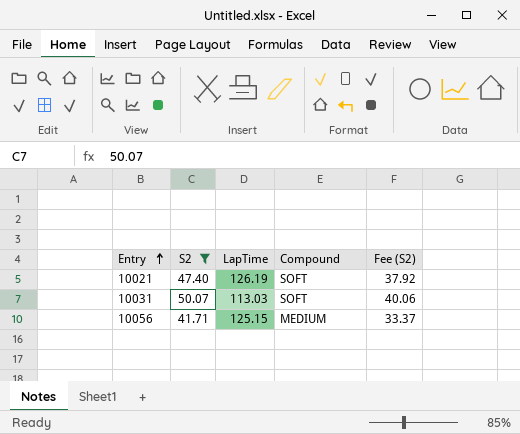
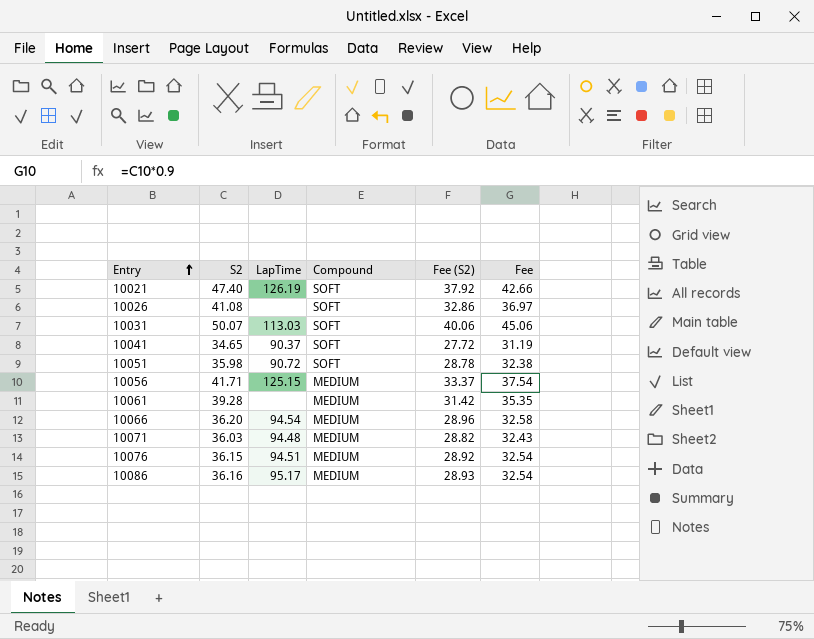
filter: S2 >= 41.71 -> none
column Fee | formula: none -> [S2] * 0.9

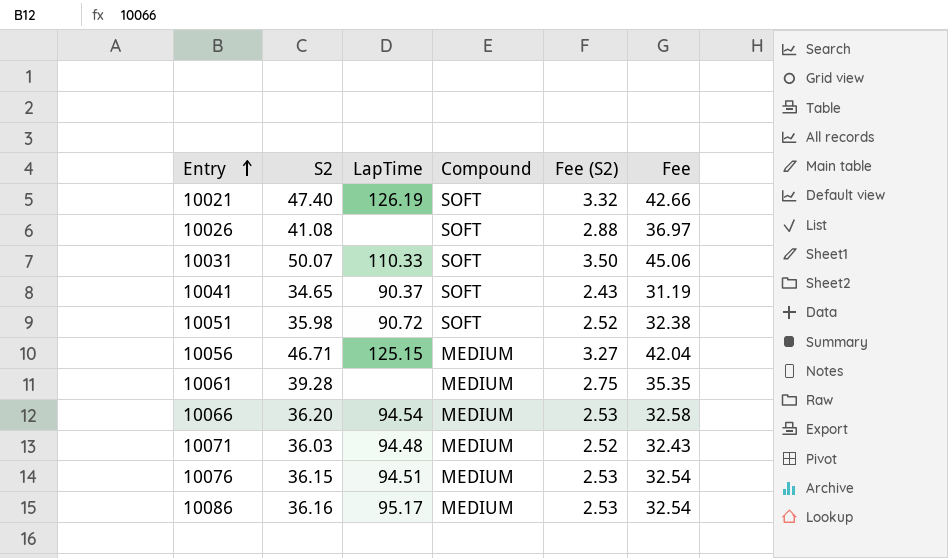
column Fee (S2) | formula: [S2] * 0.8 -> [S2] * 0.07
10031 | LapTime: 113.03 -> 110.33
10056 | S2: 41.71 -> 46.71
10056 | Fee: 37.54 -> 42.04

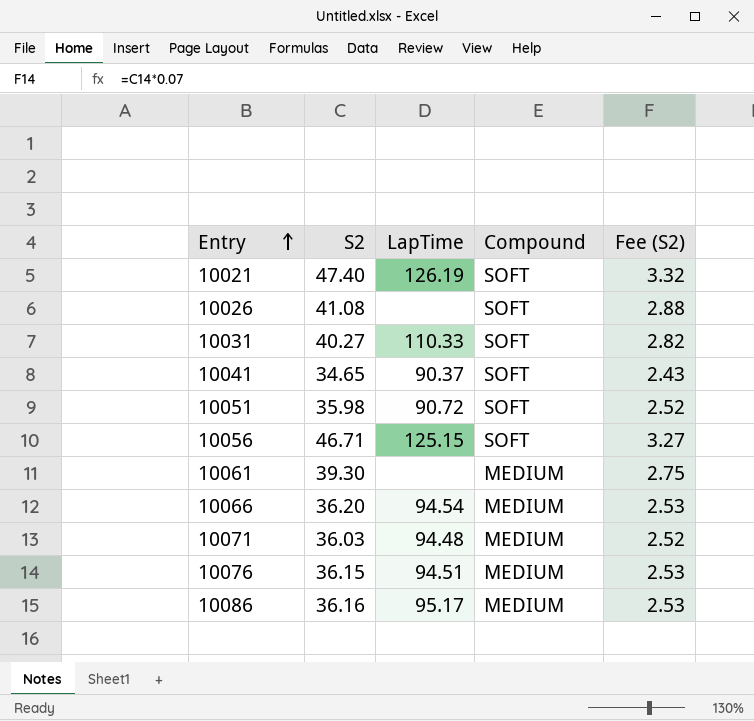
column Fee | formula: [S2] * 0.9 -> none
10031 | S2: 50.07 -> 40.27
10031 | Fee (S2): 3.50 -> 2.82
10056 | Compound: MEDIUM -> SOFT
10061 | S2: 39.28 -> 39.30

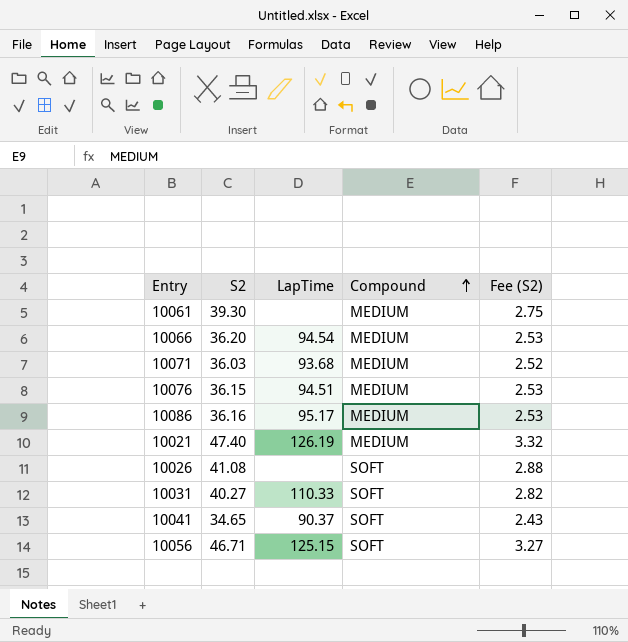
row order: Entry ascending -> Compound ascending
row 10051: 35.98 | 90.72 | SOFT | 2.52 -> none
10071 | LapTime: 94.48 -> 93.68
10021 | Compound: SOFT -> MEDIUM

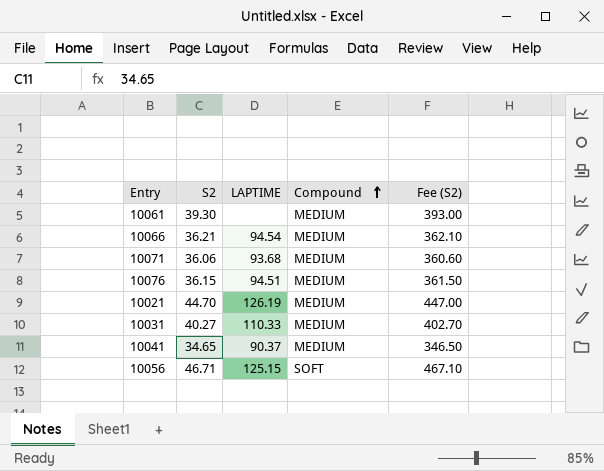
column name: LapTime -> LAPTIME
column Fee (S2) | formula: [S2] * 0.07 -> [S2] * 10
row 10086: 36.16 | 95.17 | MEDIUM | 2.53 -> none
row 10026: 41.08 | none | SOFT | 2.88 -> none
10066 | S2: 36.20 -> 36.21
10071 | S2: 36.03 -> 36.06
10021 | S2: 47.40 -> 44.70
10031 | Compound: SOFT -> MEDIUM
10041 | Compound: SOFT -> MEDIUM

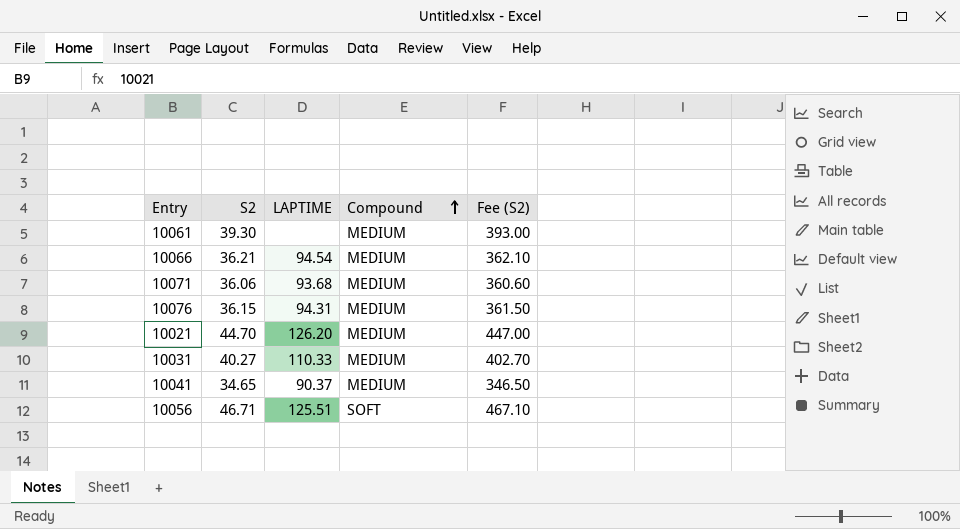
10076 | LAPTIME: 94.51 -> 94.31
10021 | LAPTIME: 126.19 -> 126.20
10056 | LAPTIME: 125.15 -> 125.51

